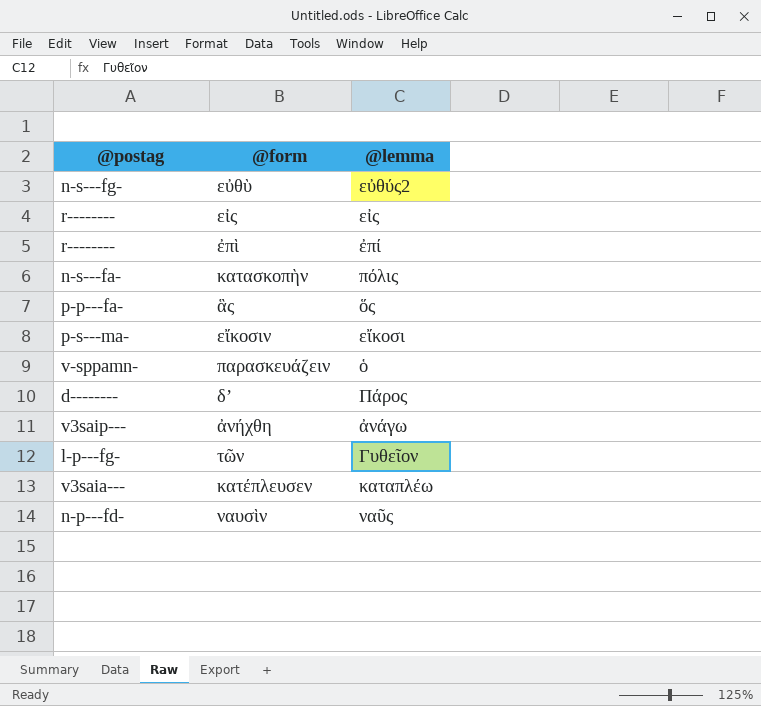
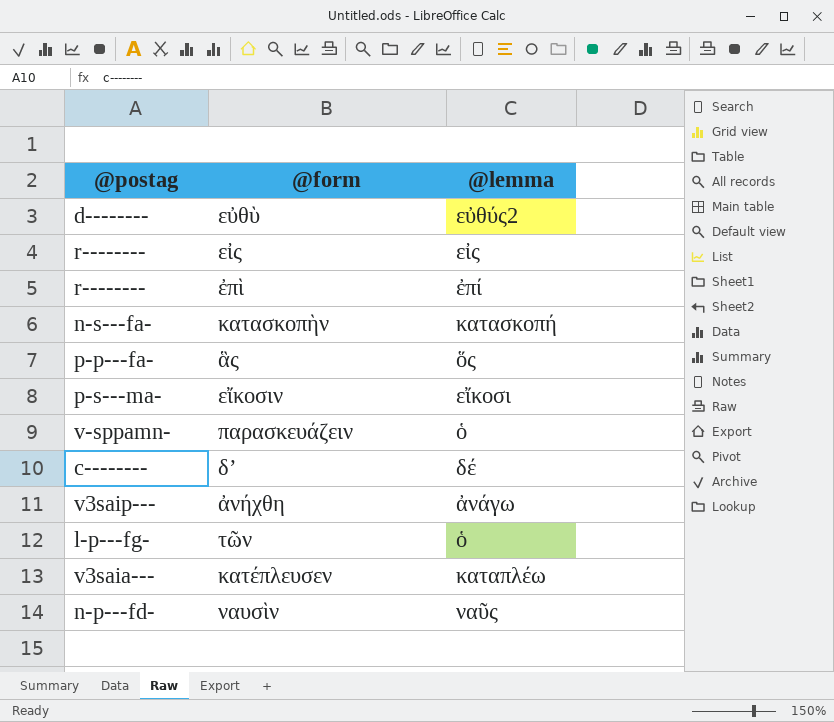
εὐθὺ | @postag: n-s---fg- -> d--------
κατασκοπὴν | @lemma: πόλις -> κατασκοπή
δʼ | @postag: d-------- -> c--------
δʼ | @lemma: Πάρος -> δέ
τῶν | @lemma: Γυθεῖον -> ὁ

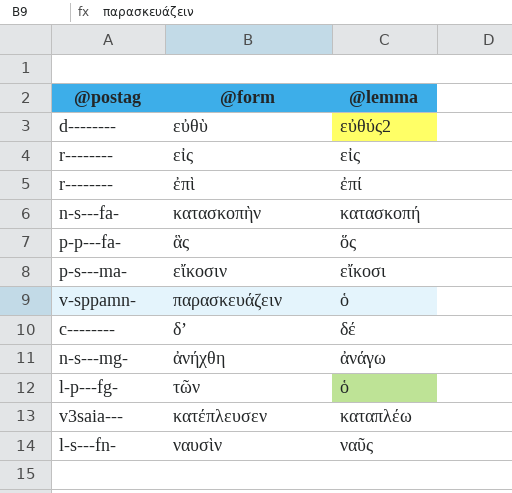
ἀνήχθη | @postag: v3saip--- -> n-s---mg-
ναυσὶν | @postag: n-p---fd- -> l-s---fn-

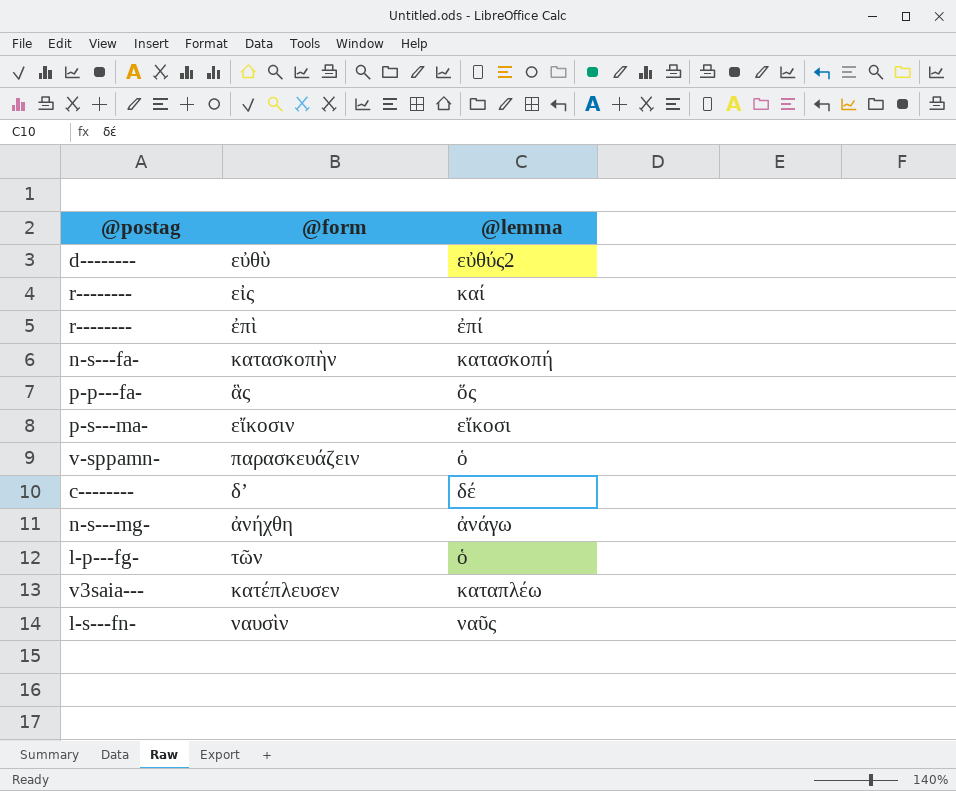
εἰς | @lemma: εἰς -> καί

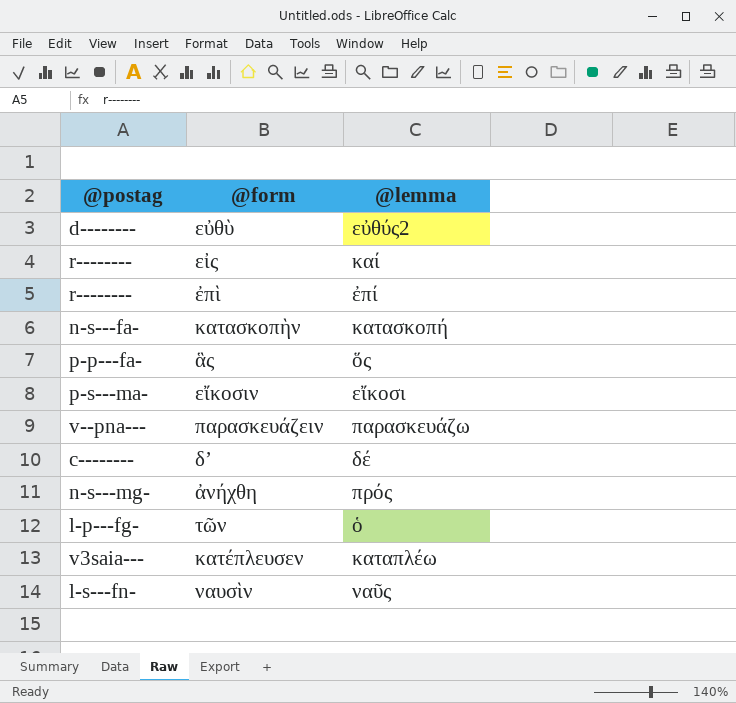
παρασκευάζειν | @postag: v-sppamn- -> v--pna---
παρασκευάζειν | @lemma: ὁ -> παρασκευάζω
ἀνήχθη | @lemma: ἀνάγω -> πρός

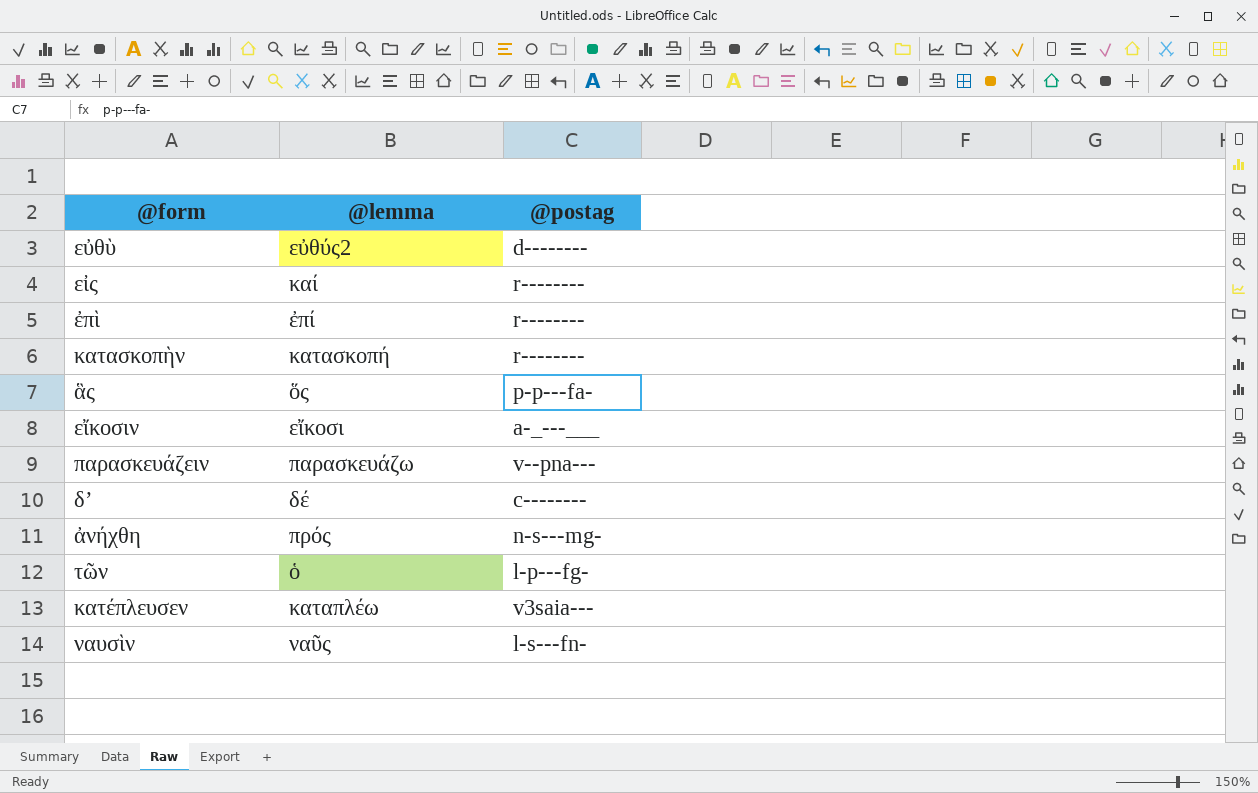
column @postag | position: 1 -> 3
κατασκοπὴν | @postag: n-s---fa- -> r--------
εἴκοσιν | @postag: p-s---ma- -> a-_---___

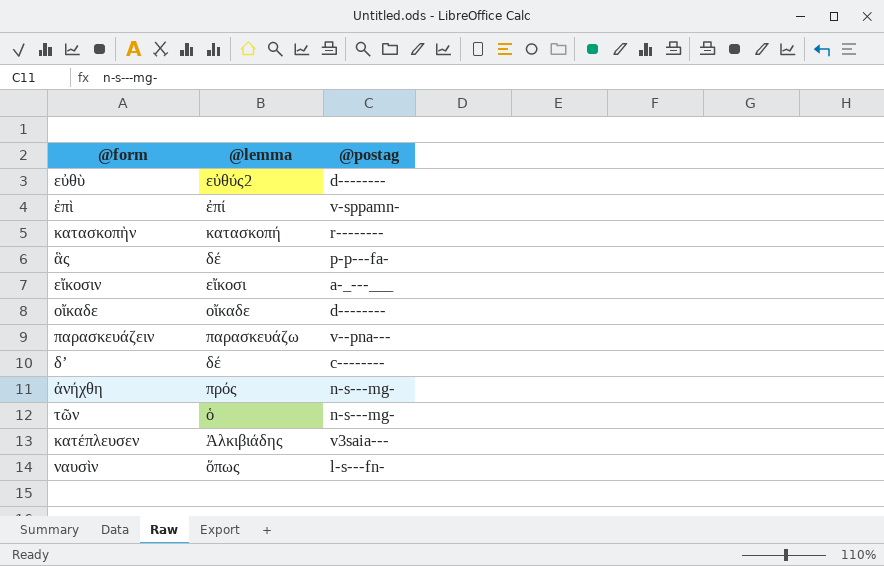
row εἰς: καί | r-------- -> none
ἐπὶ | @postag: r-------- -> v-sppamn-
ἃς | @lemma: ὅς -> δέ
row οἴκαδε: none -> οἴκαδε | d--------
τῶν | @postag: l-p---fg- -> n-s---mg-
κατέπλευσεν | @lemma: καταπλέω -> Ἀλκιβιάδης
ναυσὶν | @lemma: ναῦς -> ὅπως

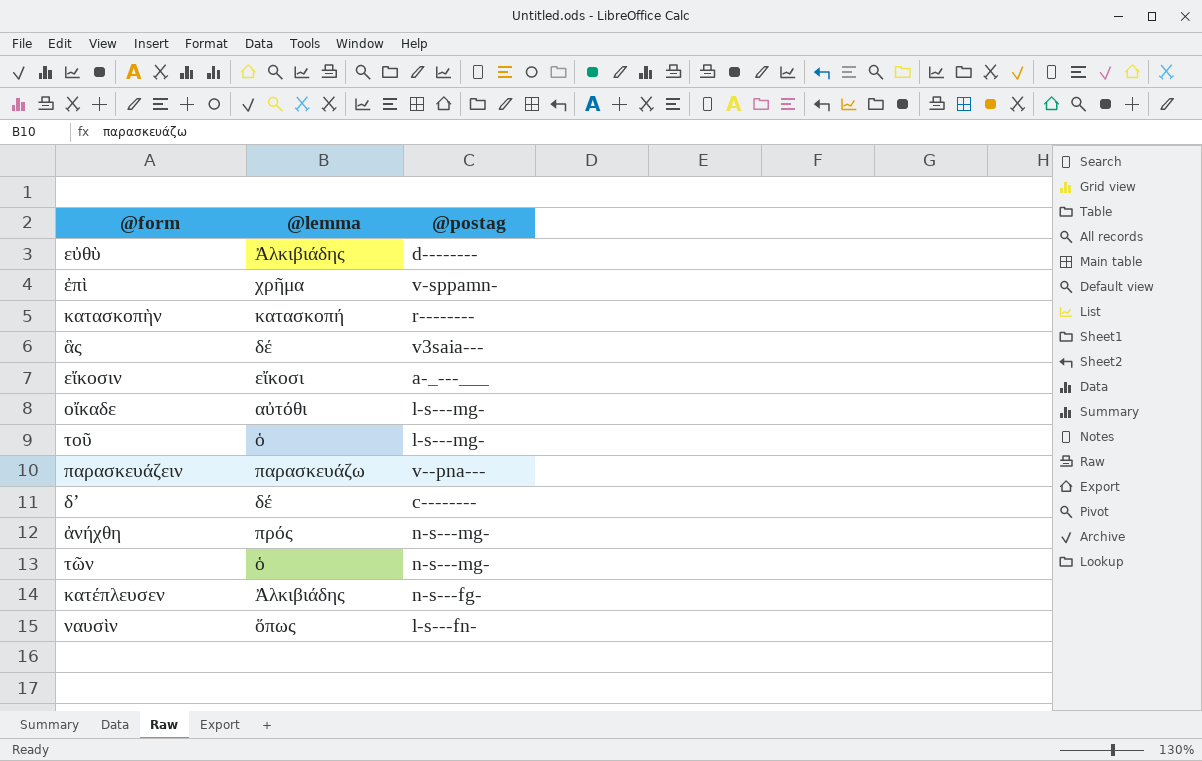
εὐθὺ | @lemma: εὐθύς2 -> Ἀλκιβιάδης
ἐπὶ | @lemma: ἐπί -> χρῆμα
ἃς | @postag: p-p---fa- -> v3saia---
οἴκαδε | @lemma: οἴκαδε -> αὐτόθι
οἴκαδε | @postag: d-------- -> l-s---mg-
row τοῦ: none -> ὁ | l-s---mg-
κατέπλευσεν | @postag: v3saia--- -> n-s---fg-

